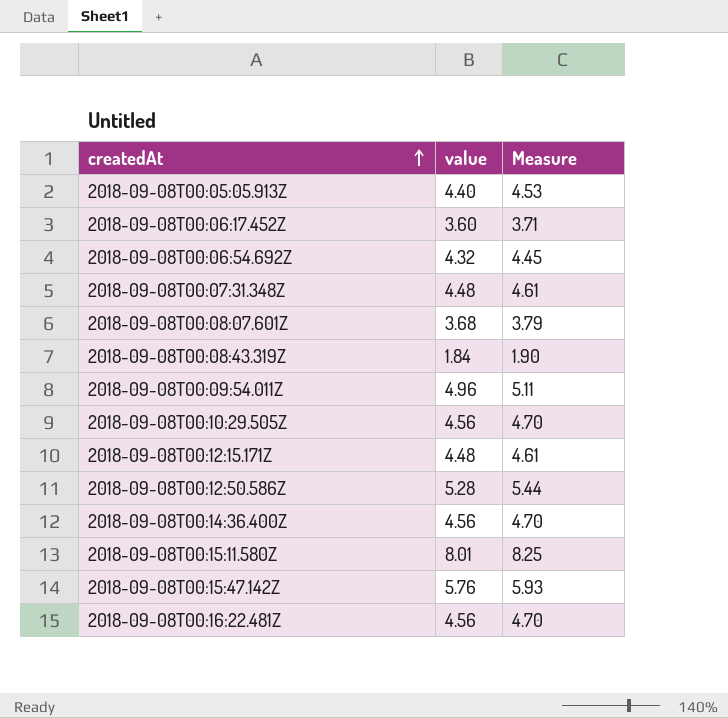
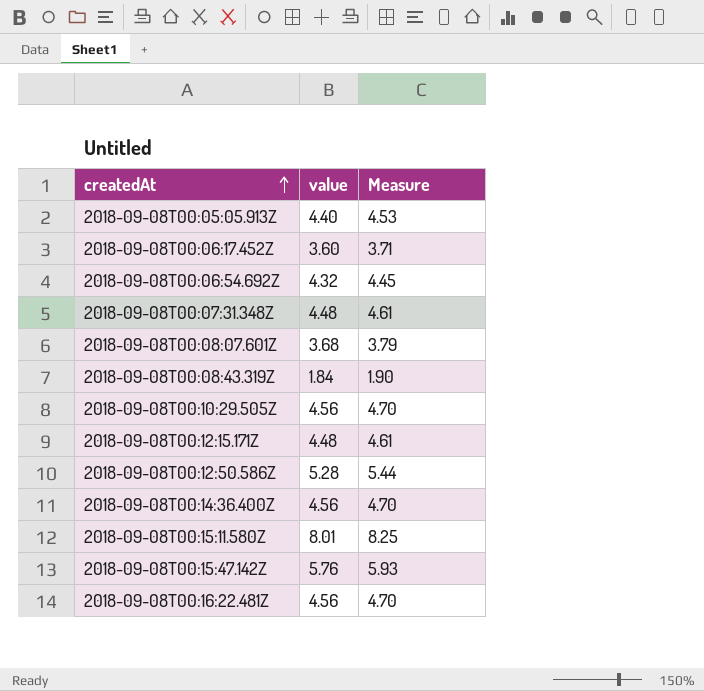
row 2018-09-08T00:09:54.011Z: 4.96 | 5.11 -> none

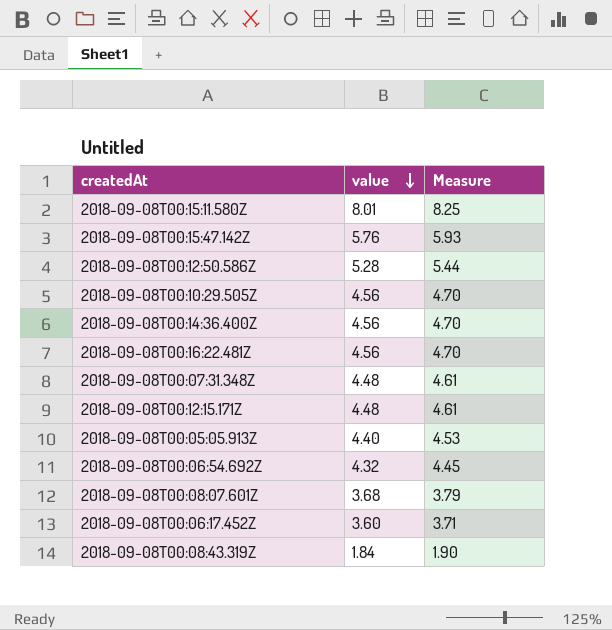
row order: createdAt ascending -> value descending

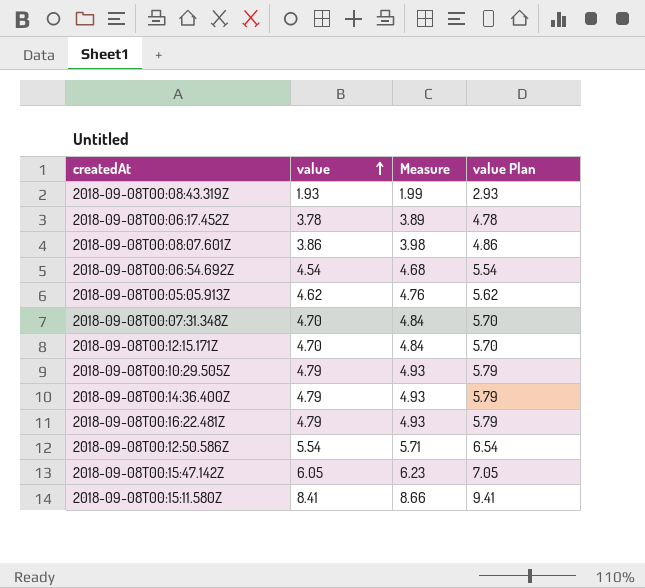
row order: value descending -> value ascending
column value Plan | formula: none -> [value] + 1
2018-09-08T00:08:43.319Z | value: 1.84 -> 1.93
2018-09-08T00:08:43.319Z | Measure: 1.90 -> 1.99
2018-09-08T00:06:17.452Z | value: 3.60 -> 3.78
2018-09-08T00:06:17.452Z | Measure: 3.71 -> 3.89
2018-09-08T00:08:07.601Z | value: 3.68 -> 3.86
2018-09-08T00:08:07.601Z | Measure: 3.79 -> 3.98
2018-09-08T00:06:54.692Z | value: 4.32 -> 4.54
2018-09-08T00:06:54.692Z | Measure: 4.45 -> 4.68
2018-09-08T00:05:05.913Z | value: 4.40 -> 4.62
2018-09-08T00:05:05.913Z | Measure: 4.53 -> 4.76
2018-09-08T00:07:31.348Z | value: 4.48 -> 4.70
2018-09-08T00:07:31.348Z | Measure: 4.61 -> 4.84
2018-09-08T00:12:15.171Z | value: 4.48 -> 4.70
2018-09-08T00:12:15.171Z | Measure: 4.61 -> 4.84
2018-09-08T00:10:29.505Z | value: 4.56 -> 4.79
2018-09-08T00:10:29.505Z | Measure: 4.70 -> 4.93
2018-09-08T00:14:36.400Z | value: 4.56 -> 4.79
2018-09-08T00:14:36.400Z | Measure: 4.70 -> 4.93
2018-09-08T00:16:22.481Z | value: 4.56 -> 4.79
2018-09-08T00:16:22.481Z | Measure: 4.70 -> 4.93
2018-09-08T00:12:50.586Z | value: 5.28 -> 5.54
2018-09-08T00:12:50.586Z | Measure: 5.44 -> 5.71
2018-09-08T00:15:47.142Z | value: 5.76 -> 6.05
2018-09-08T00:15:47.142Z | Measure: 5.93 -> 6.23
2018-09-08T00:15:11.580Z | value: 8.01 -> 8.41
2018-09-08T00:15:11.580Z | Measure: 8.25 -> 8.66

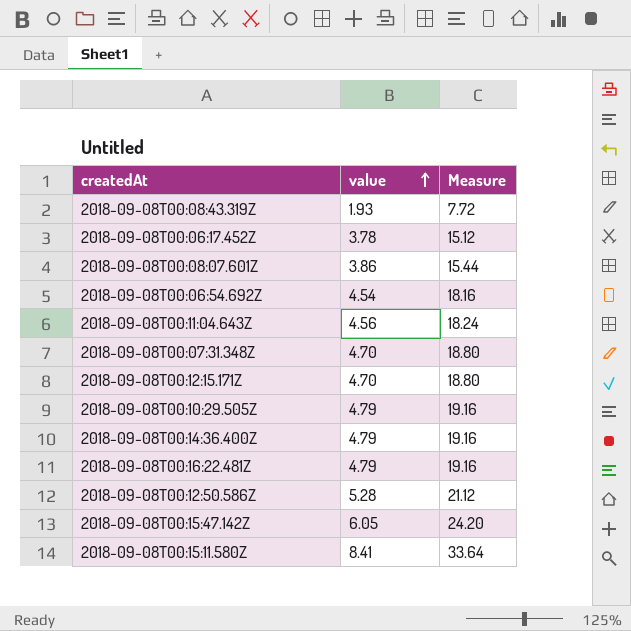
column value Plan | formula: [value] + 1 -> none
column Measure | formula: [value] * 1.03 -> [value] * 4
row 2018-09-08T00:05:05.913Z: 4.62 | 4.76 | 5.62 -> none
row 2018-09-08T00:11:04.643Z: none -> 4.56 | 18.24
2018-09-08T00:12:50.586Z | value: 5.54 -> 5.28

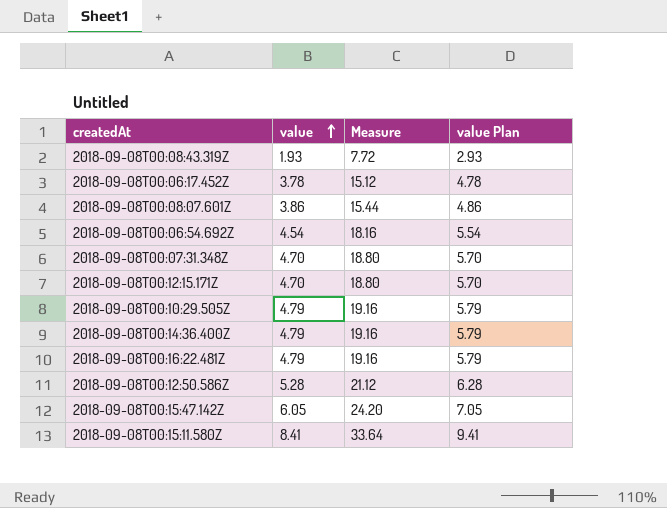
column value Plan | formula: none -> [value] + 1
row 2018-09-08T00:11:04.643Z: 4.56 | 18.24 -> none

